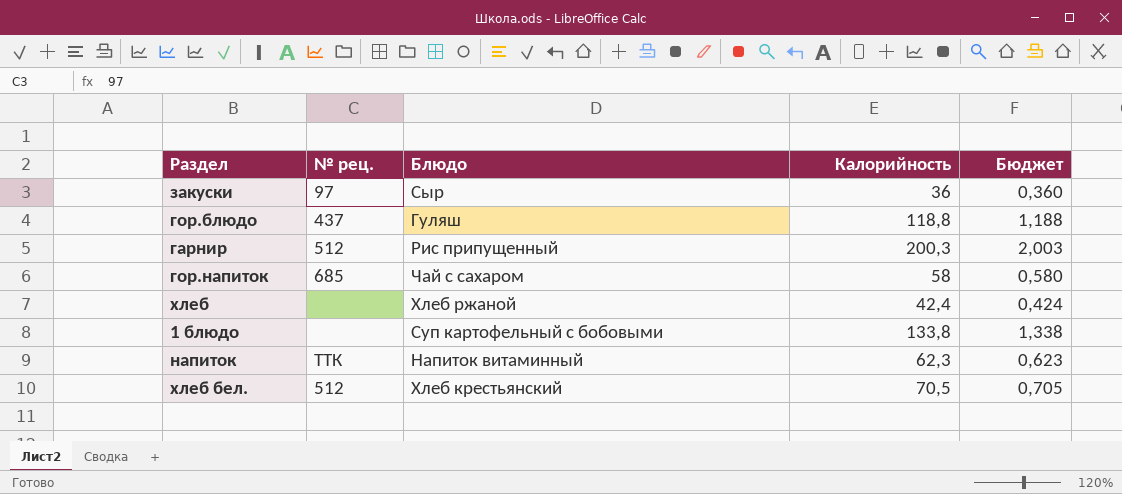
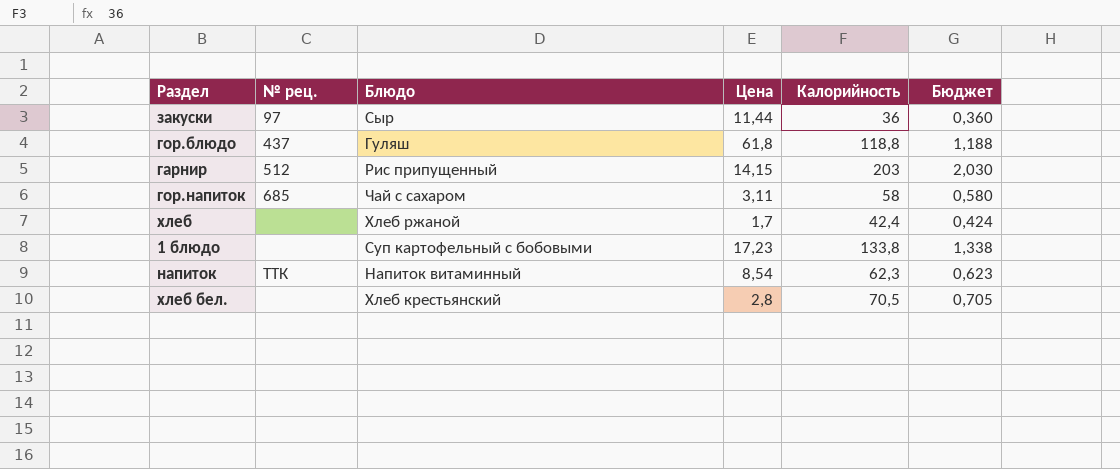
column Цена | position: none -> 4
гарнир | Калорийность: 200,3 -> 203
гарнир | Бюджет: 2,003 -> 2,030
хлеб бел. | № рец.: 512 -> none

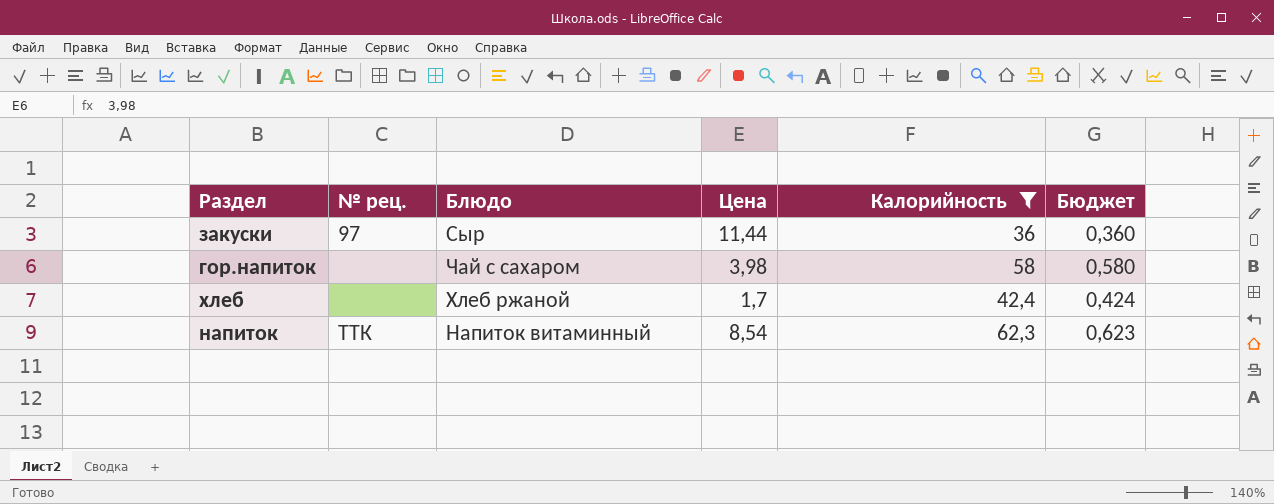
filter: none -> Калорийность <= 62,3
гор.напиток | № рец.: 685 -> none
гор.напиток | Цена: 3,11 -> 3,98

